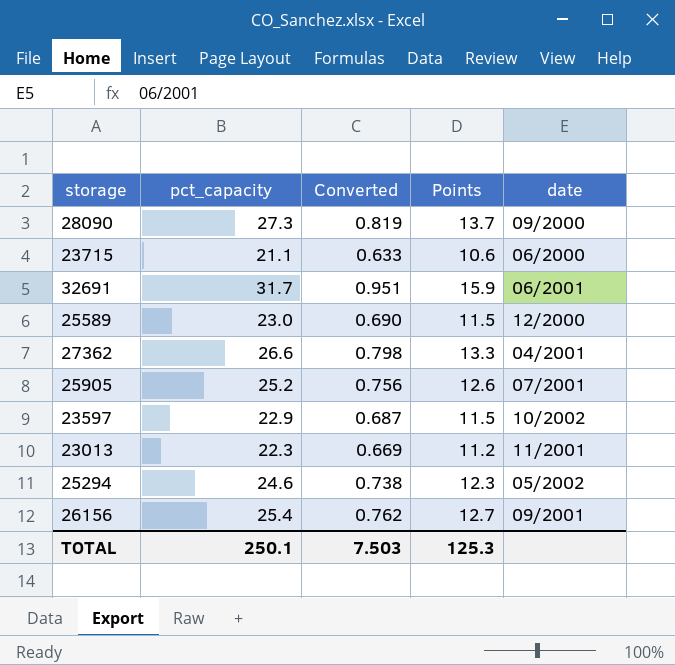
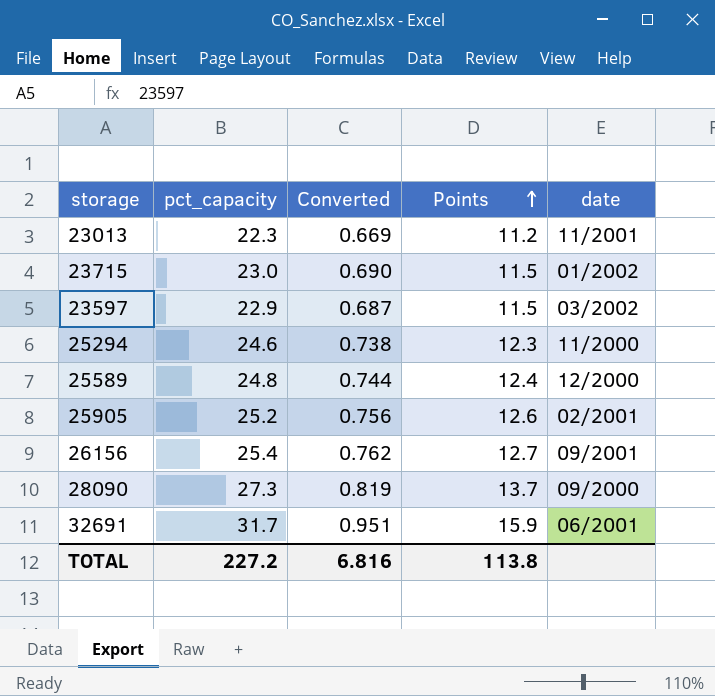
row order: none -> Points ascending
row 27362: 26.6 | 0.798 | 13.3 | 04/2001 -> none
23715 | pct_capacity: 21.1 -> 23.0
23715 | Converted: 0.633 -> 0.690
23715 | Points: 10.6 -> 11.5
23715 | date: 06/2000 -> 01/2002
23597 | date: 10/2002 -> 03/2002
25294 | date: 05/2002 -> 11/2000
25589 | pct_capacity: 23.0 -> 24.8
25589 | Converted: 0.690 -> 0.744
25589 | Points: 11.5 -> 12.4
25905 | date: 07/2001 -> 02/2001
TOTAL | pct_capacity: 250.1 -> 227.2
TOTAL | Converted: 7.503 -> 6.816
TOTAL | Points: 125.3 -> 113.8

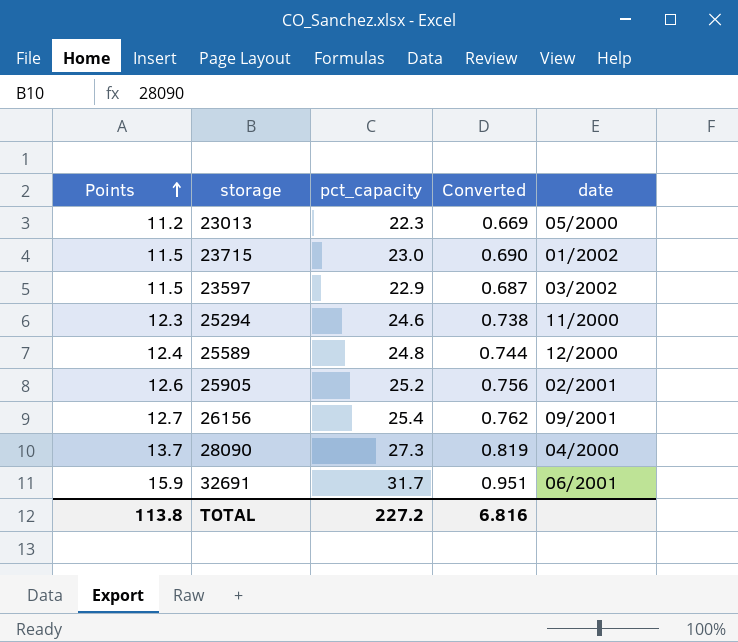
column Points | position: 4 -> 1
23013 | date: 11/2001 -> 05/2000
28090 | date: 09/2000 -> 04/2000

